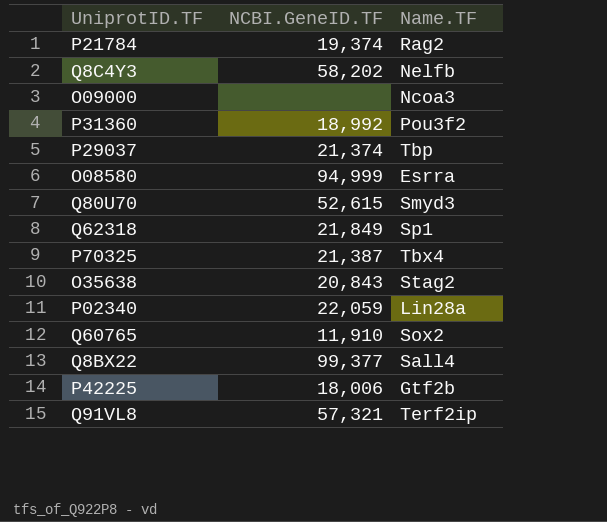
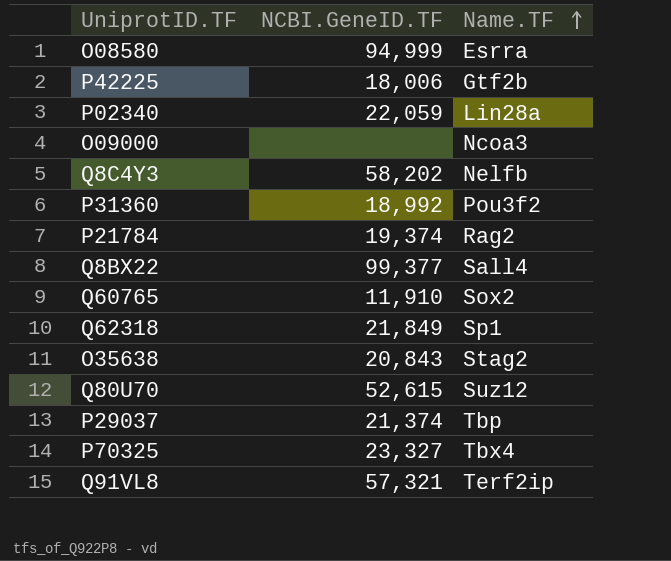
row order: none -> Name.TF ascending
Q80U70 | Name.TF: Smyd3 -> Suz12
P70325 | NCBI.GeneID.TF: 21,387 -> 23,327

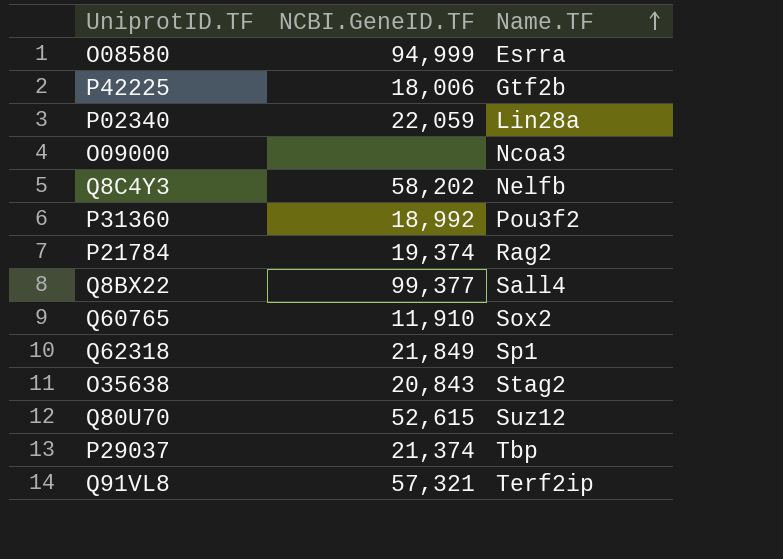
row P70325: 23,327 | Tbx4 -> none

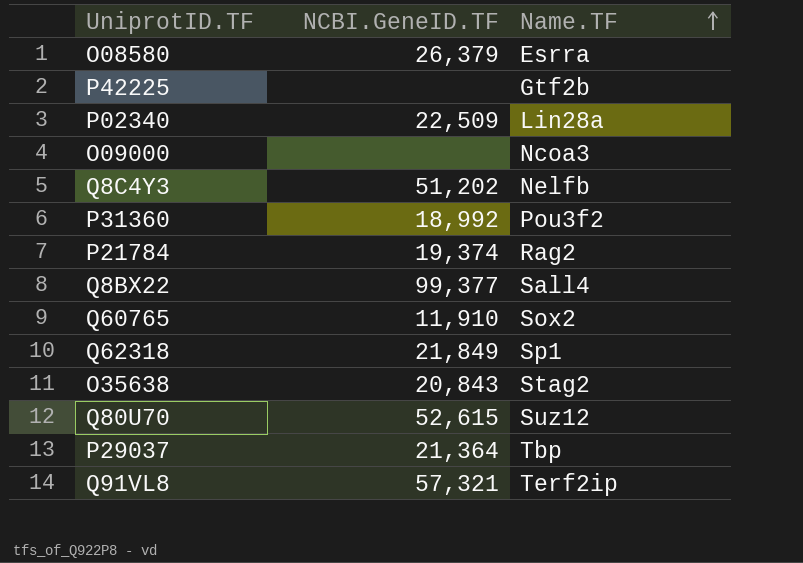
O08580 | NCBI.GeneID.TF: 94,999 -> 26,379
P42225 | NCBI.GeneID.TF: 18,006 -> none
P02340 | NCBI.GeneID.TF: 22,059 -> 22,509
Q8C4Y3 | NCBI.GeneID.TF: 58,202 -> 51,202
P29037 | NCBI.GeneID.TF: 21,374 -> 21,364

